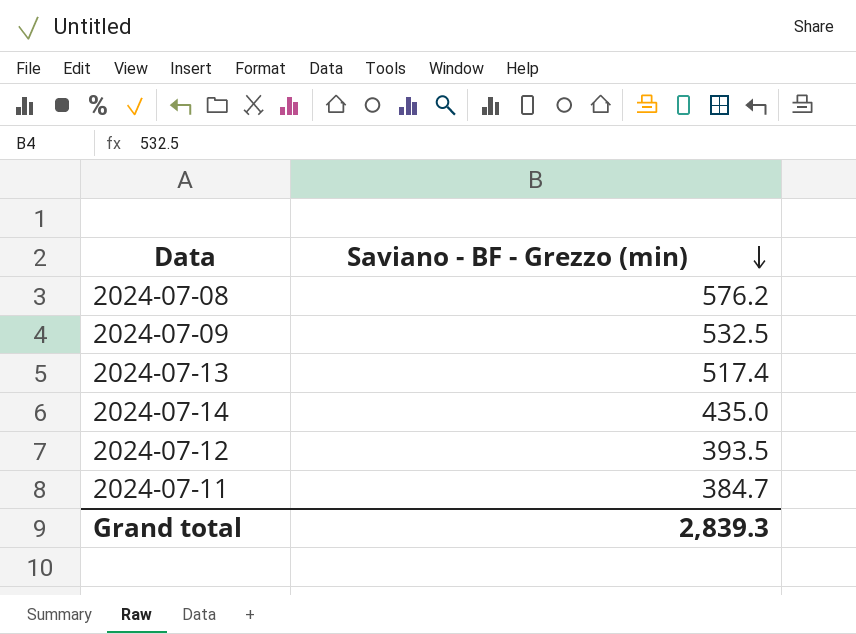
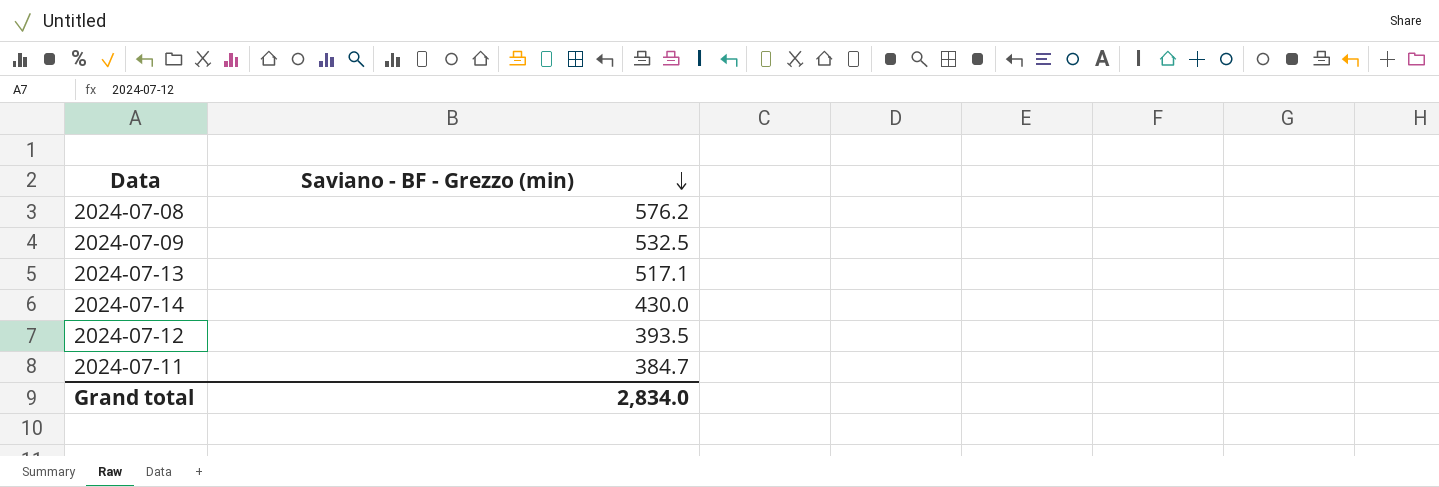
2024-07-13 | Saviano - BF - Grezzo (min): 517.4 -> 517.1
2024-07-14 | Saviano - BF - Grezzo (min): 435.0 -> 430.0
Grand total | Saviano - BF - Grezzo (min): 2,839.3 -> 2,834.0

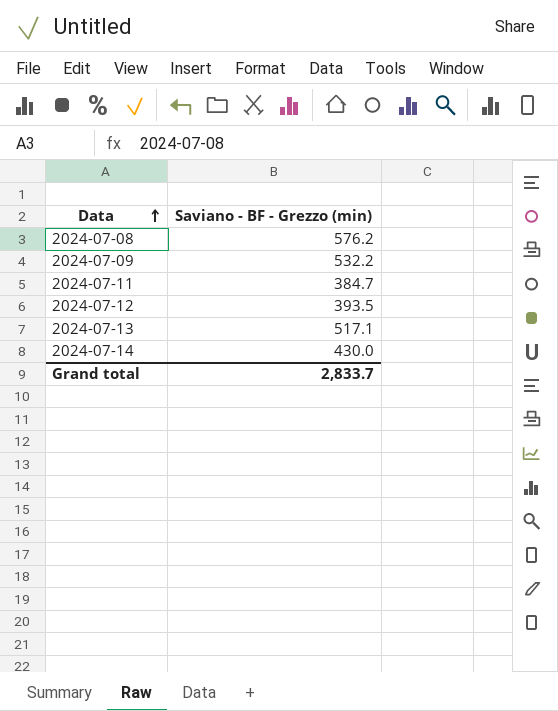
row order: Saviano - BF - Grezzo (min) descending -> Data ascending
2024-07-09 | Saviano - BF - Grezzo (min): 532.5 -> 532.2
Grand total | Saviano - BF - Grezzo (min): 2,834.0 -> 2,833.7

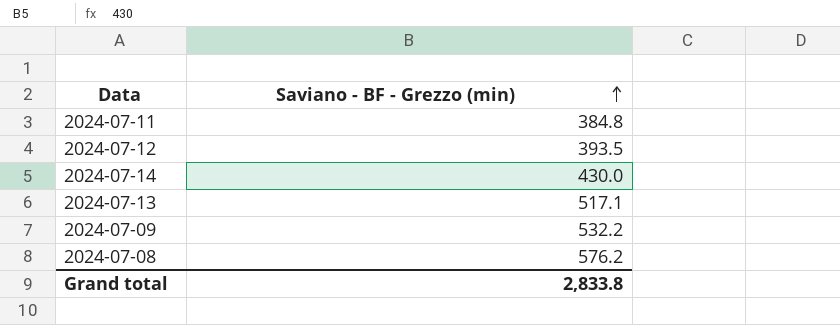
row order: Data ascending -> Saviano - BF - Grezzo (min) ascending
2024-07-11 | Saviano - BF - Grezzo (min): 384.7 -> 384.8
Grand total | Saviano - BF - Grezzo (min): 2,833.7 -> 2,833.8

